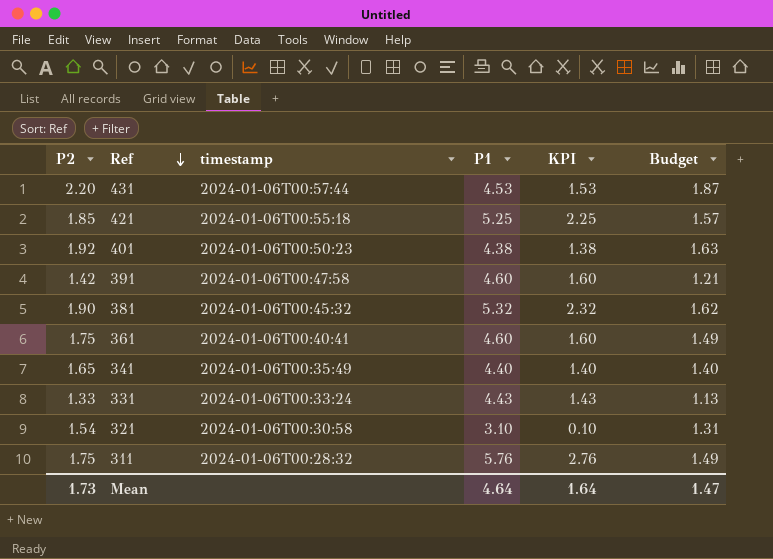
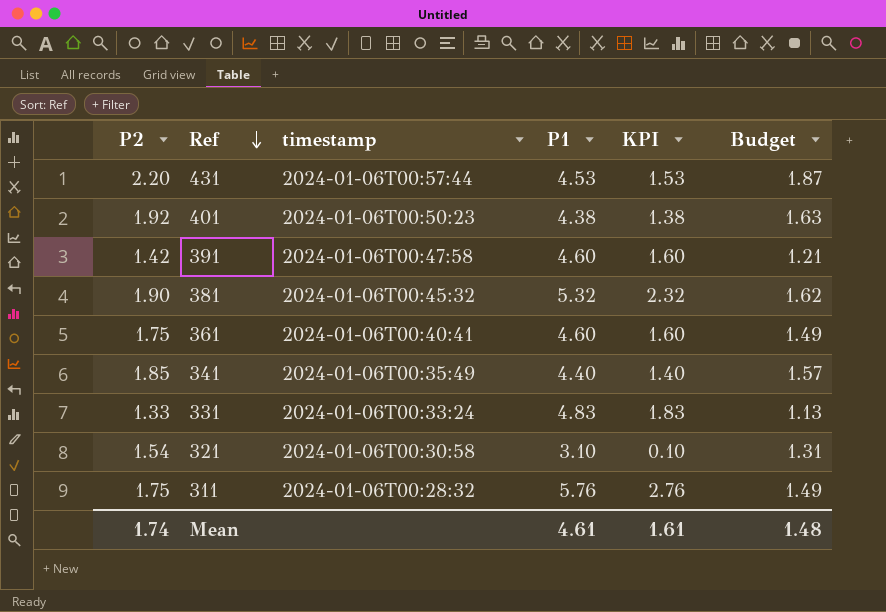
row 421: 1.85 | 2024-01-06T00:55:18 | 5.25 | 2.25 | 1.57 -> none
341 | P2: 1.65 -> 1.85
341 | Budget: 1.40 -> 1.57
331 | P1: 4.43 -> 4.83
331 | KPI: 1.43 -> 1.83
Mean | P2: 1.73 -> 1.74
Mean | P1: 4.64 -> 4.61
Mean | KPI: 1.64 -> 1.61
Mean | Budget: 1.47 -> 1.48

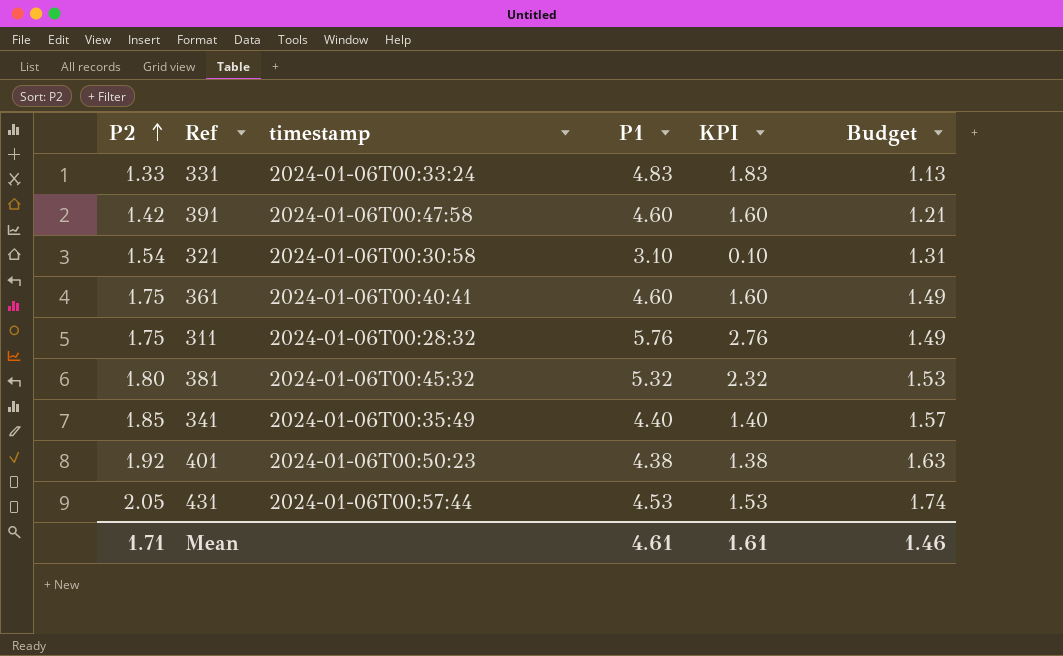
row order: Ref descending -> P2 ascending
381 | P2: 1.90 -> 1.80
381 | Budget: 1.62 -> 1.53
431 | P2: 2.20 -> 2.05
431 | Budget: 1.87 -> 1.74
Mean | P2: 1.74 -> 1.71
Mean | Budget: 1.48 -> 1.46

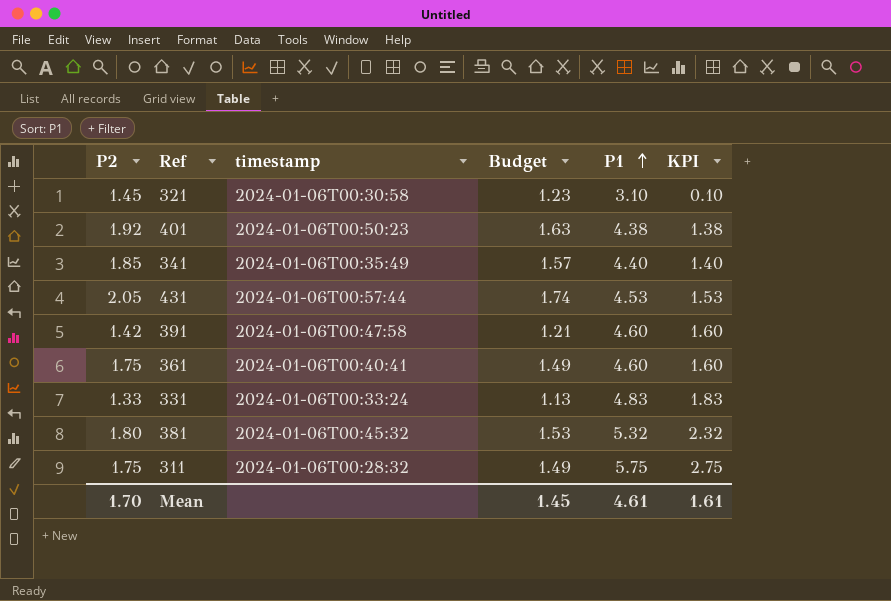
row order: P2 ascending -> P1 ascending
column Budget | position: 6 -> 4
321 | P2: 1.54 -> 1.45
321 | Budget: 1.31 -> 1.23
311 | P1: 5.76 -> 5.75
311 | KPI: 2.76 -> 2.75
Mean | P2: 1.71 -> 1.70
Mean | Budget: 1.46 -> 1.45

